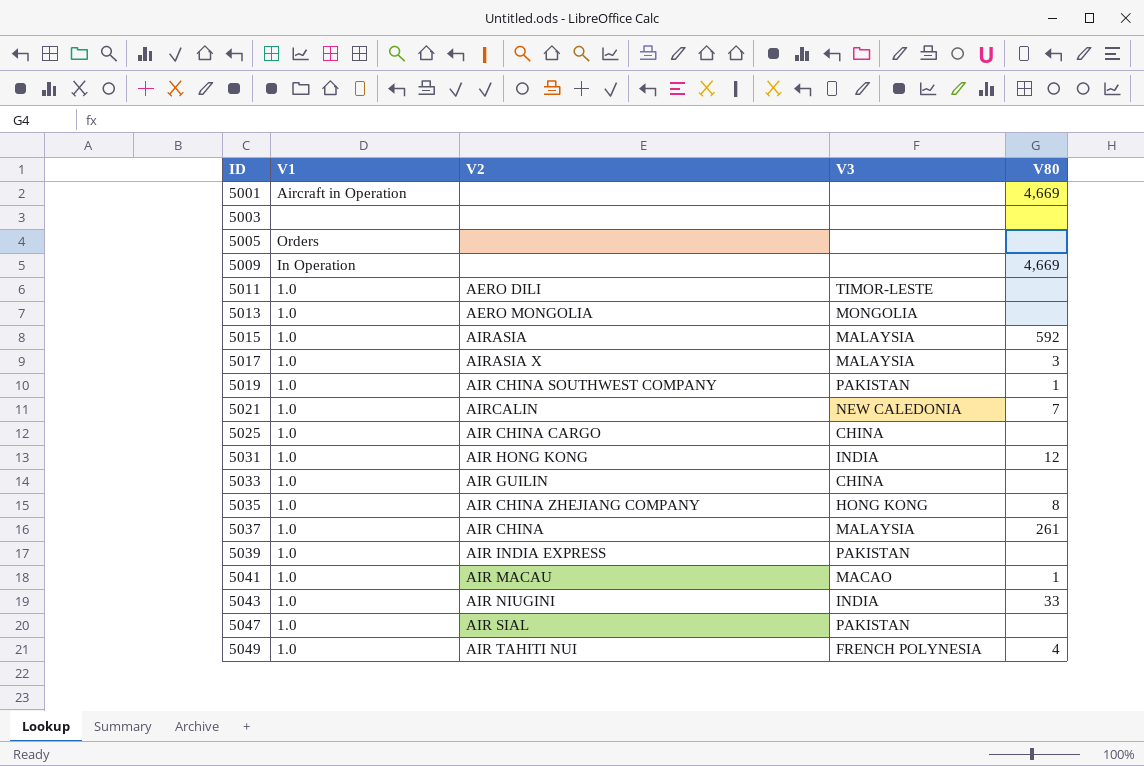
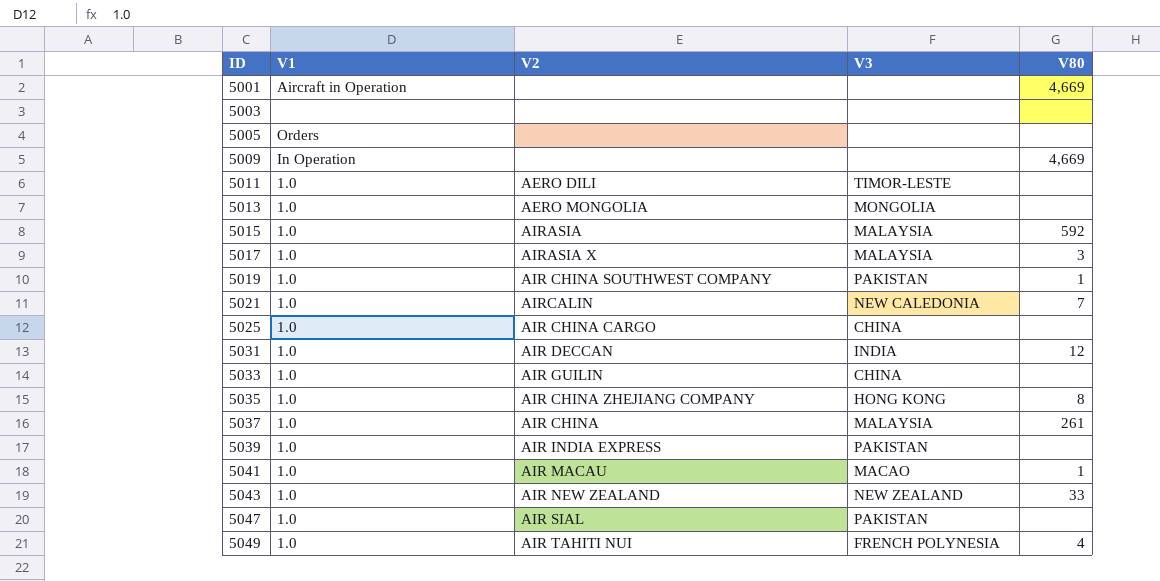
5031 | V2: AIR HONG KONG -> AIR DECCAN
5043 | V2: AIR NIUGINI -> AIR NEW ZEALAND
5043 | V3: INDIA -> NEW ZEALAND

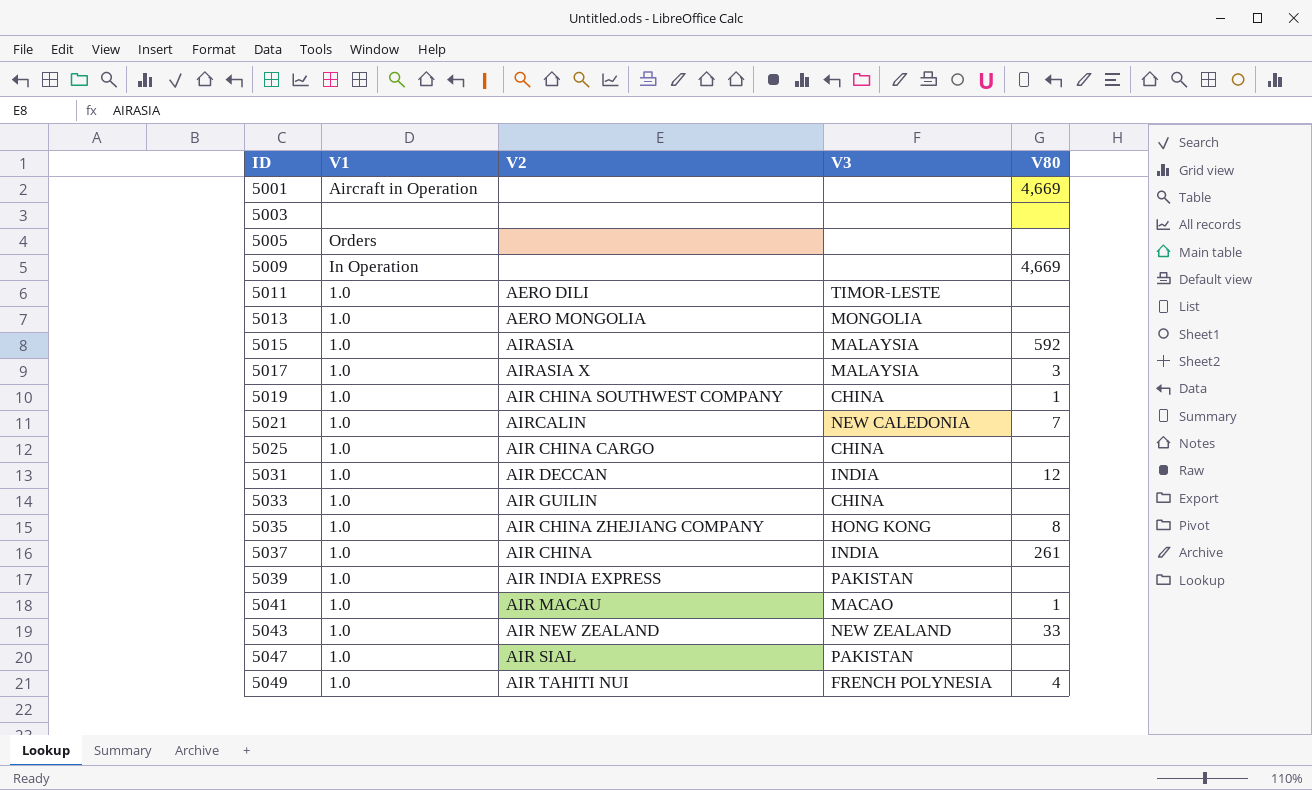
5019 | V3: PAKISTAN -> CHINA
5037 | V3: MALAYSIA -> INDIA

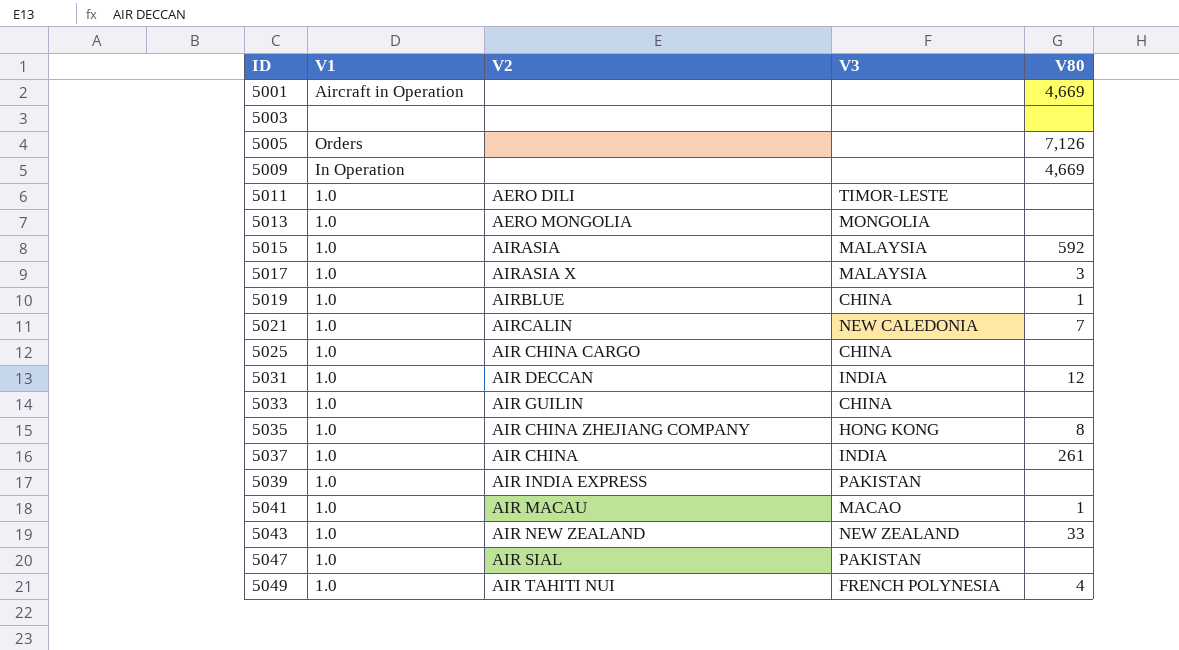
5005 | V80: none -> 7,126
5019 | V2: AIR CHINA SOUTHWEST COMPANY -> AIRBLUE

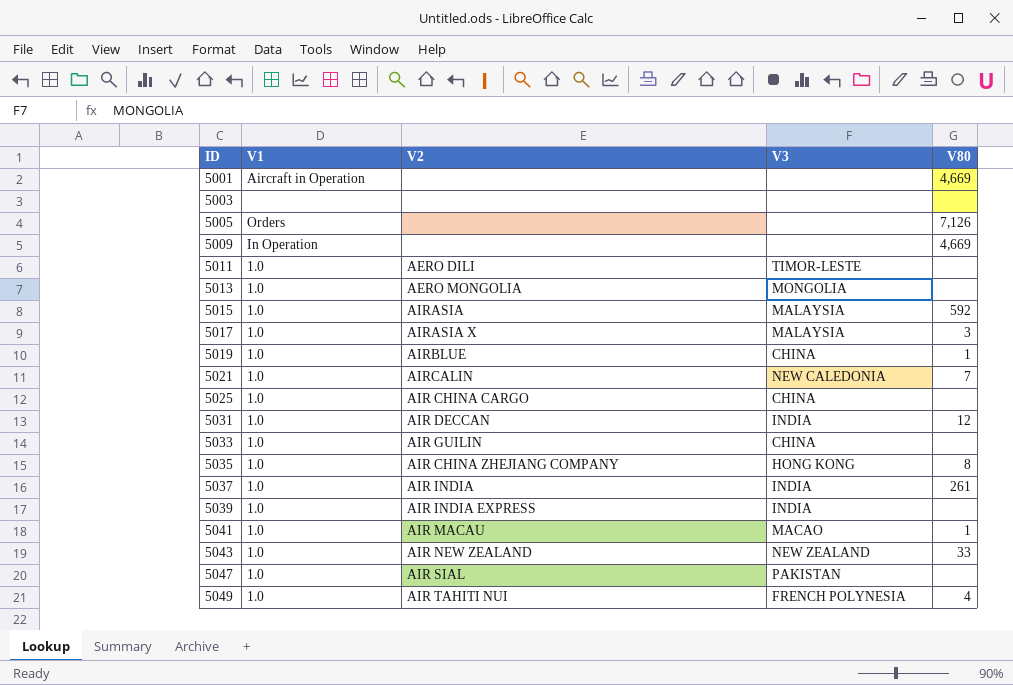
5037 | V2: AIR CHINA -> AIR INDIA
5039 | V3: PAKISTAN -> INDIA

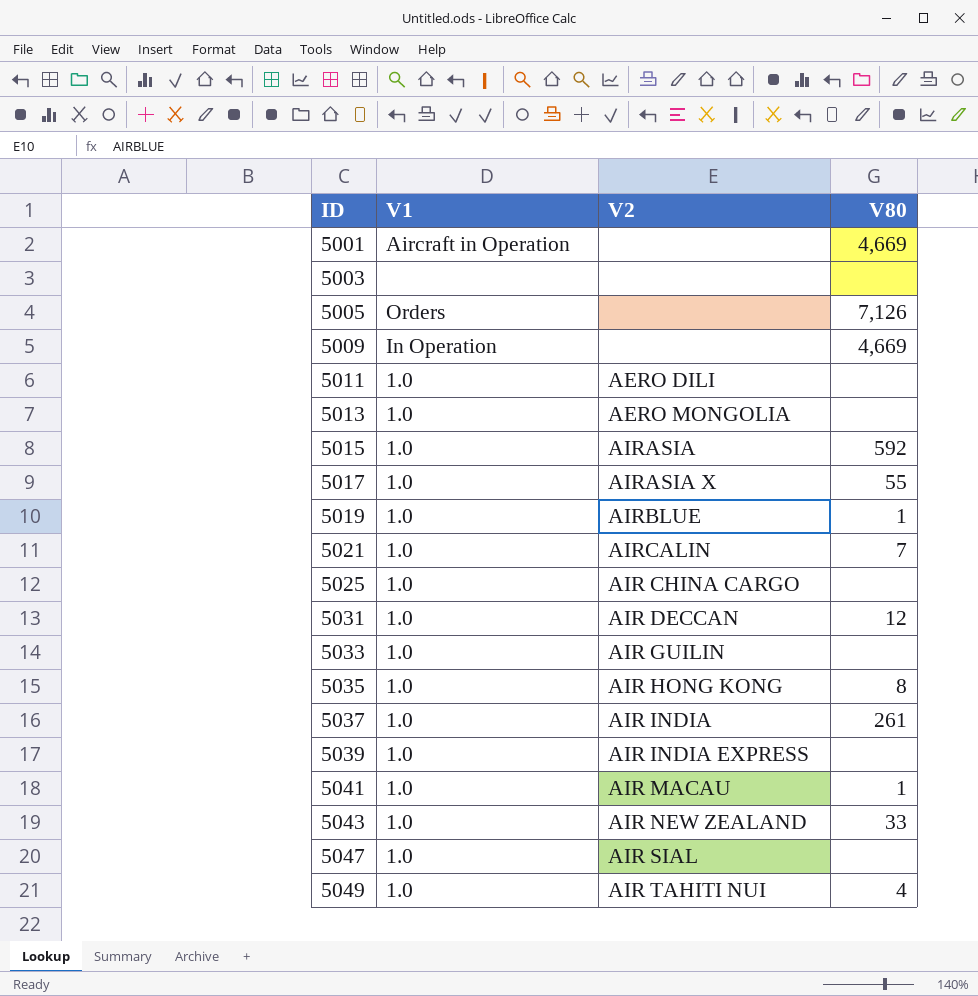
column V3 | position: 4 -> none
5017 | V80: 3 -> 55
5035 | V2: AIR CHINA ZHEJIANG COMPANY -> AIR HONG KONG

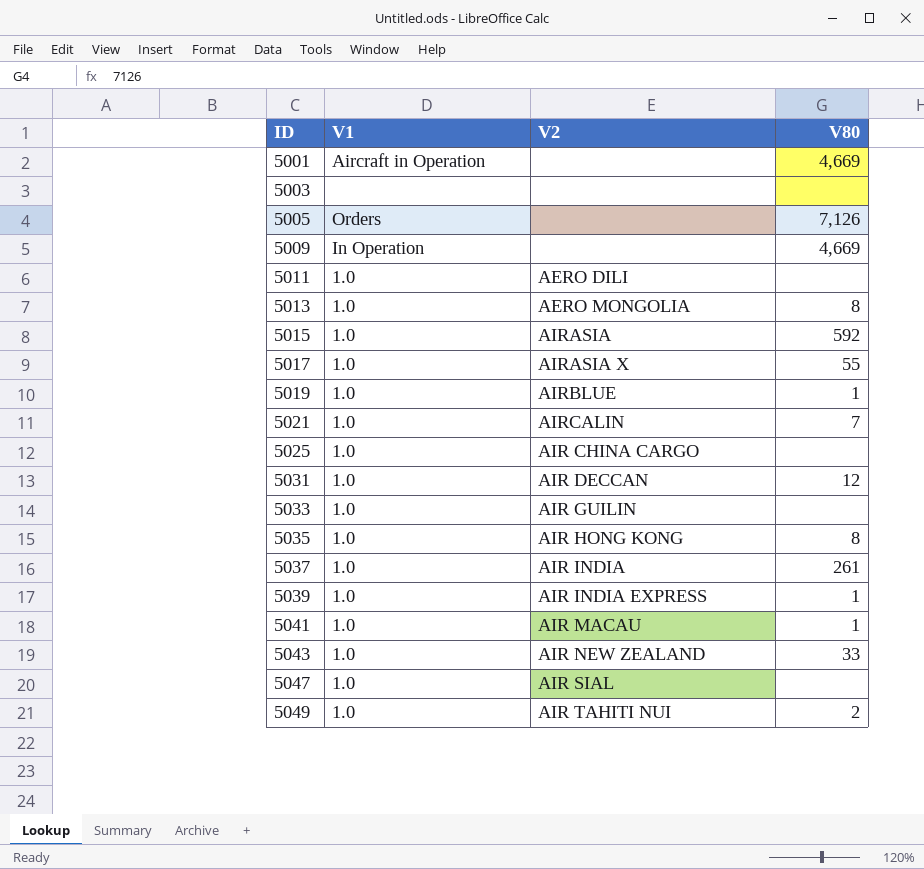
5013 | V80: none -> 8
5039 | V80: none -> 1
5049 | V80: 4 -> 2

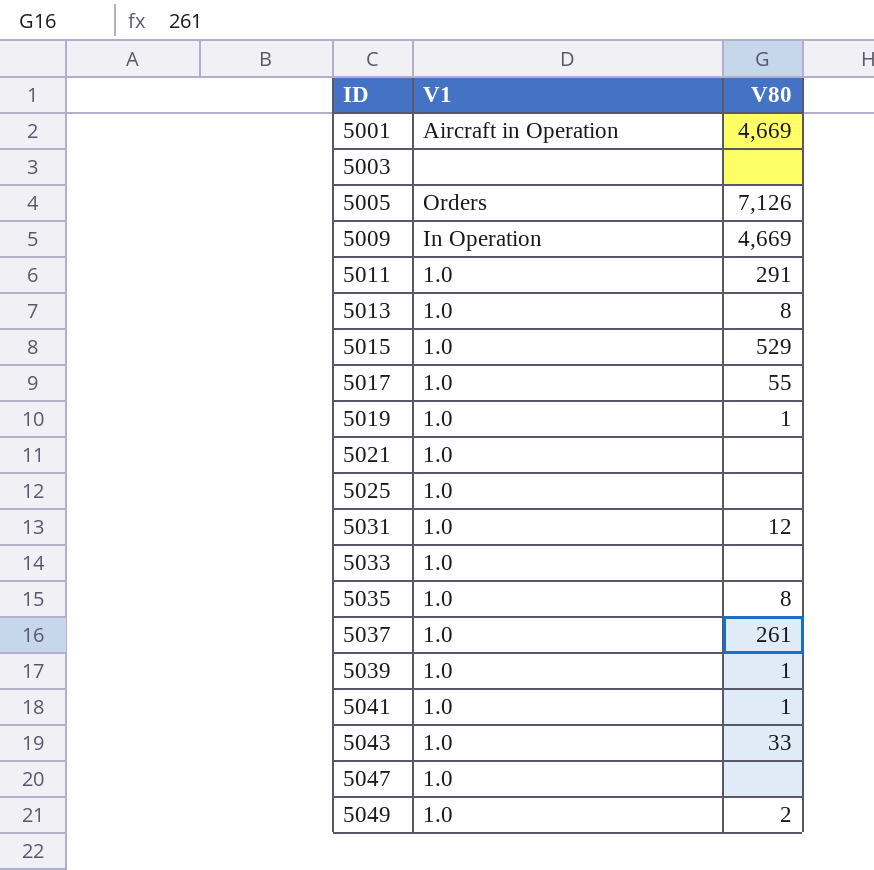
column V2 | position: 3 -> none
5011 | V80: none -> 291
5015 | V80: 592 -> 529
5021 | V80: 7 -> none

